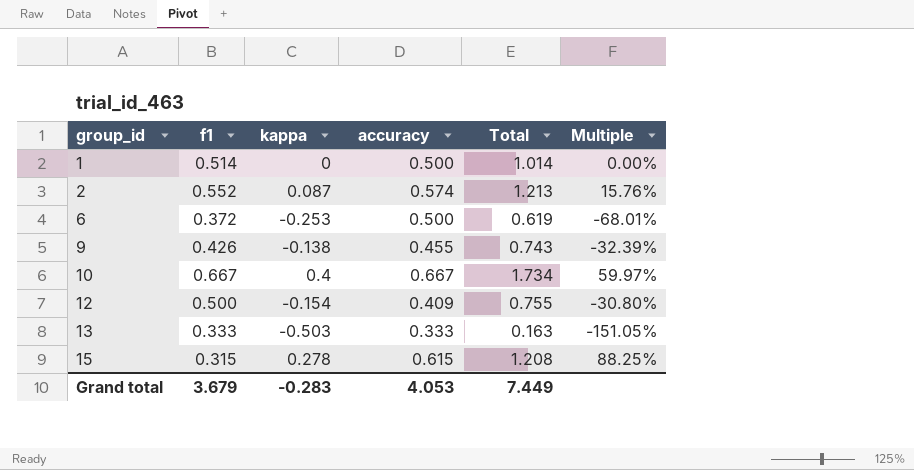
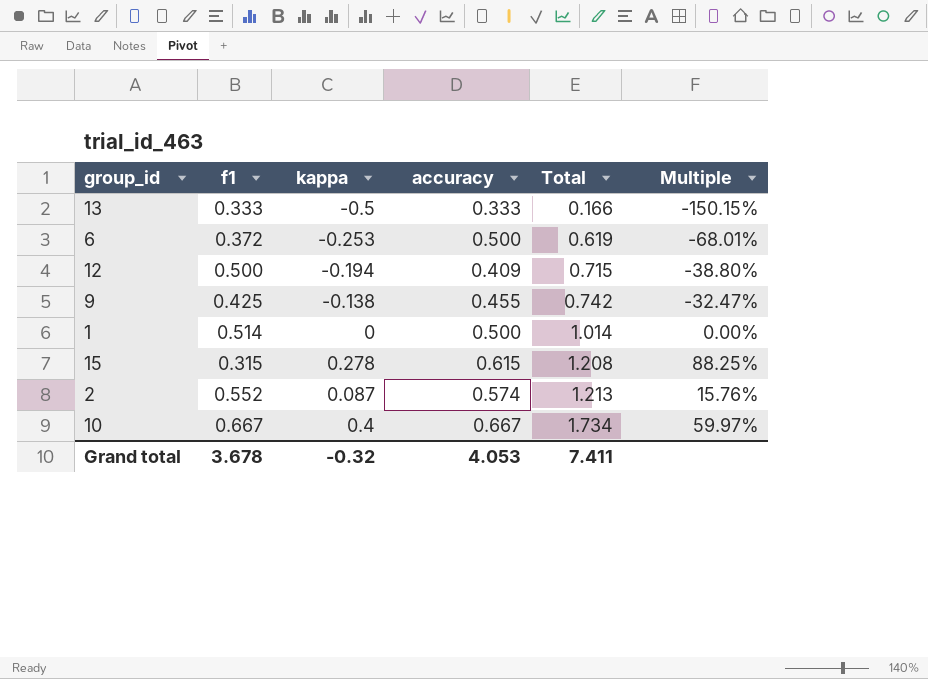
row order: group_id ascending -> Total ascending
13 | kappa: -0.503 -> -0.5
13 | Total: 0.163 -> 0.166
13 | Multiple: -151.05% -> -150.15%
12 | kappa: -0.154 -> -0.194
12 | Total: 0.755 -> 0.715
12 | Multiple: -30.80% -> -38.80%
9 | f1: 0.426 -> 0.425
9 | Total: 0.743 -> 0.742
9 | Multiple: -32.39% -> -32.47%
Grand total | f1: 3.679 -> 3.678
Grand total | kappa: -0.283 -> -0.32
Grand total | Total: 7.449 -> 7.411

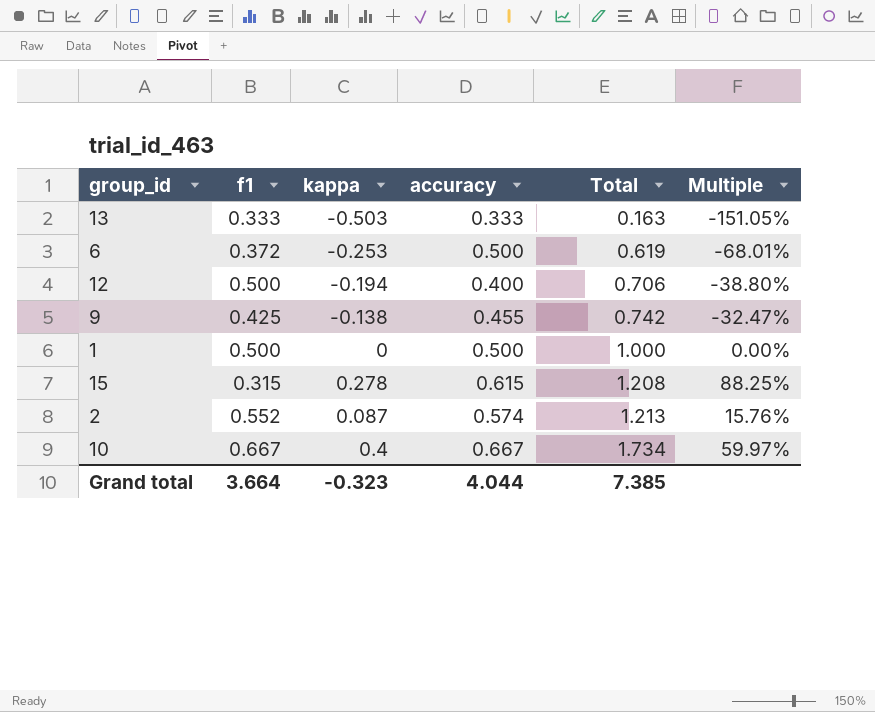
13 | kappa: -0.5 -> -0.503
13 | Total: 0.166 -> 0.163
13 | Multiple: -150.15% -> -151.05%
12 | accuracy: 0.409 -> 0.400
12 | Total: 0.715 -> 0.706
1 | f1: 0.514 -> 0.500
1 | Total: 1.014 -> 1.000
Grand total | f1: 3.678 -> 3.664
Grand total | kappa: -0.32 -> -0.323
Grand total | accuracy: 4.053 -> 4.044
Grand total | Total: 7.411 -> 7.385

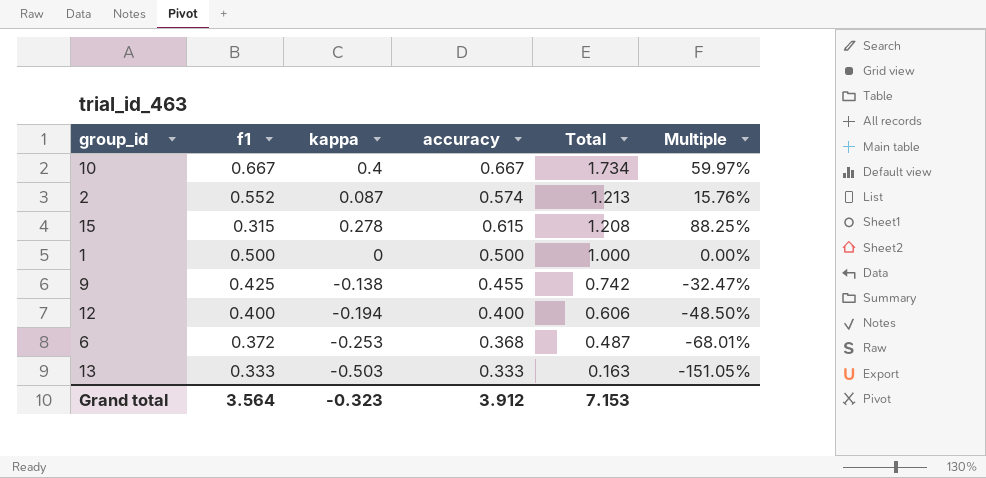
row order: Total ascending -> Total descending
12 | f1: 0.500 -> 0.400
12 | Total: 0.706 -> 0.606
12 | Multiple: -38.80% -> -48.50%
6 | accuracy: 0.500 -> 0.368
6 | Total: 0.619 -> 0.487
Grand total | f1: 3.664 -> 3.564
Grand total | accuracy: 4.044 -> 3.912
Grand total | Total: 7.385 -> 7.153

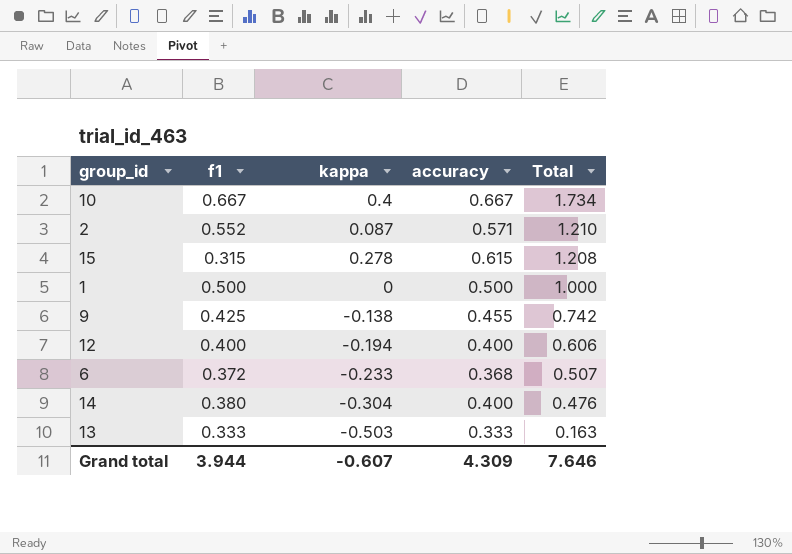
column Multiple | formula: [kappa] / [f1] -> none
2 | accuracy: 0.574 -> 0.571
2 | Total: 1.213 -> 1.210
6 | kappa: -0.253 -> -0.233
6 | Total: 0.487 -> 0.507
row 14: none -> 0.380 | -0.304 | 0.400 | 0.476
Grand total | f1: 3.564 -> 3.944
Grand total | kappa: -0.323 -> -0.607
Grand total | accuracy: 3.912 -> 4.309
Grand total | Total: 7.153 -> 7.646

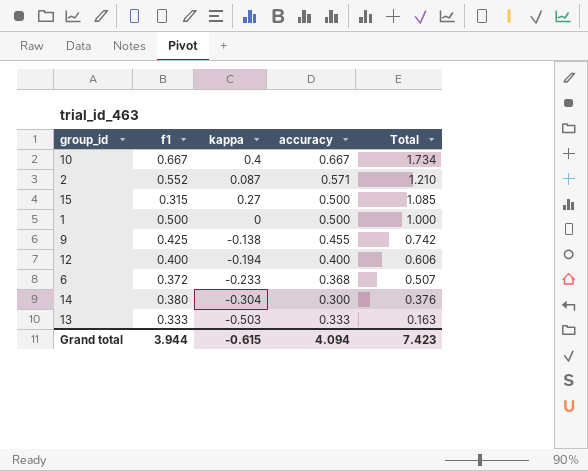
15 | kappa: 0.278 -> 0.27
15 | accuracy: 0.615 -> 0.500
15 | Total: 1.208 -> 1.085
14 | accuracy: 0.400 -> 0.300
14 | Total: 0.476 -> 0.376
Grand total | kappa: -0.607 -> -0.615
Grand total | accuracy: 4.309 -> 4.094
Grand total | Total: 7.646 -> 7.423

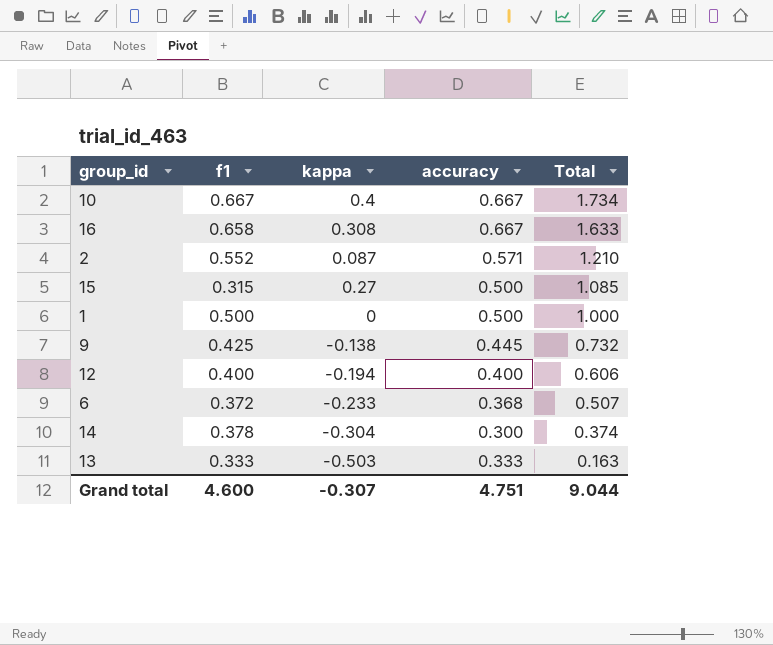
row 16: none -> 0.658 | 0.308 | 0.667 | 1.633
9 | accuracy: 0.455 -> 0.445
9 | Total: 0.742 -> 0.732
14 | f1: 0.380 -> 0.378
14 | Total: 0.376 -> 0.374
Grand total | f1: 3.944 -> 4.600
Grand total | kappa: -0.615 -> -0.307
Grand total | accuracy: 4.094 -> 4.751
Grand total | Total: 7.423 -> 9.044

